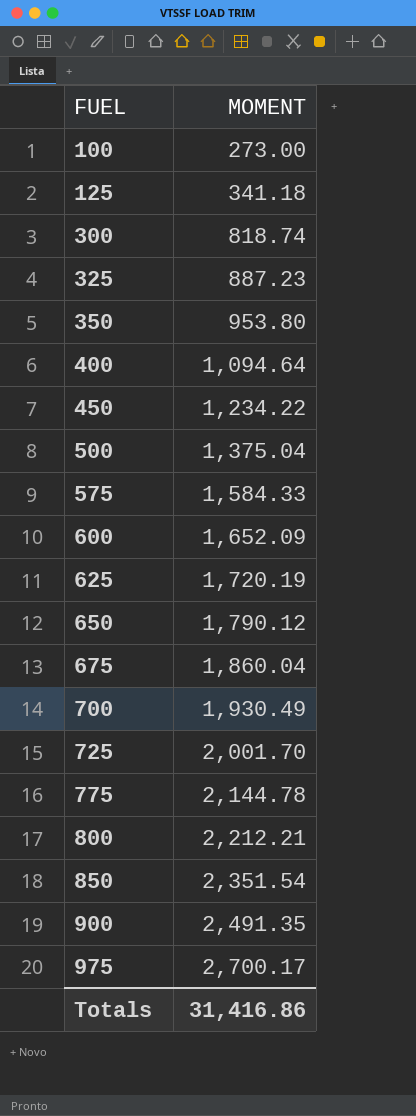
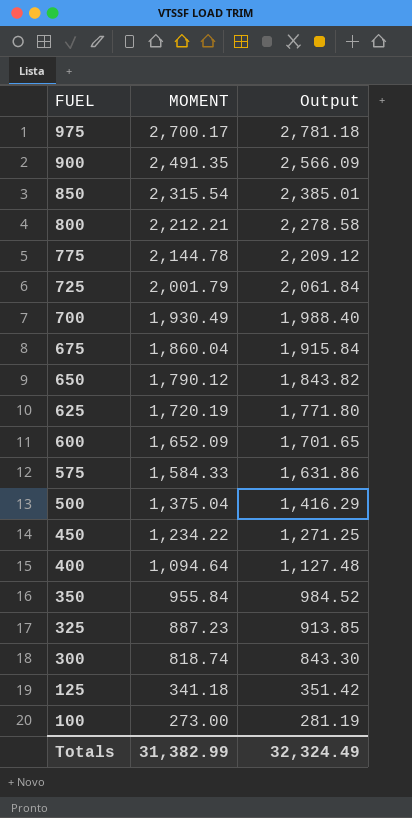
row order: FUEL ascending -> FUEL descending
column Output | formula: none -> [MOMENT] * 1.03
850 | MOMENT: 2,351.54 -> 2,315.54
725 | MOMENT: 2,001.70 -> 2,001.79
350 | MOMENT: 953.80 -> 955.84
Totals | MOMENT: 31,416.86 -> 31,382.99

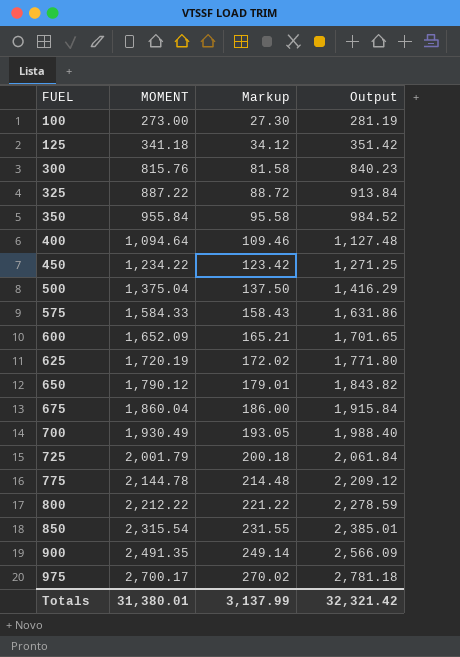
row order: FUEL descending -> FUEL ascending
column Markup | formula: none -> [MOMENT] * 0.1
300 | MOMENT: 818.74 -> 815.76
300 | Output: 843.30 -> 840.23
325 | MOMENT: 887.23 -> 887.22
325 | Output: 913.85 -> 913.84
800 | MOMENT: 2,212.21 -> 2,212.22
800 | Output: 2,278.58 -> 2,278.59
Totals | MOMENT: 31,382.99 -> 31,380.01
Totals | Output: 32,324.49 -> 32,321.42

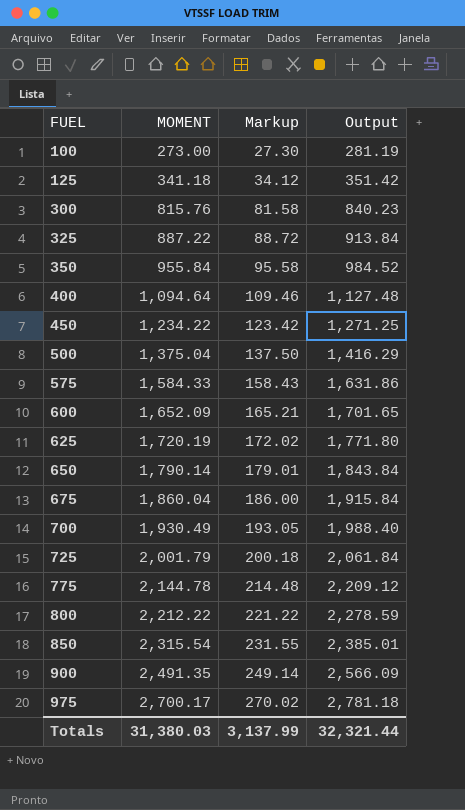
650 | MOMENT: 1,790.12 -> 1,790.14
650 | Output: 1,843.82 -> 1,843.84
Totals | MOMENT: 31,380.01 -> 31,380.03
Totals | Output: 32,321.42 -> 32,321.44

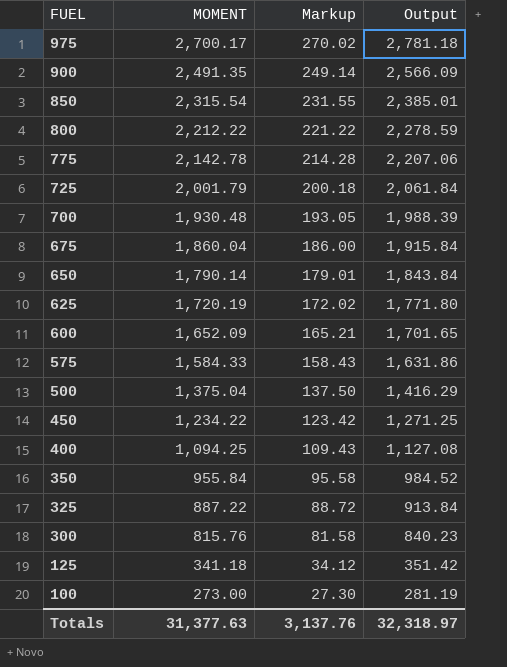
row order: FUEL ascending -> FUEL descending
775 | MOMENT: 2,144.78 -> 2,142.78
775 | Markup: 214.48 -> 214.28
775 | Output: 2,209.12 -> 2,207.06
700 | MOMENT: 1,930.49 -> 1,930.48
700 | Output: 1,988.40 -> 1,988.39
400 | MOMENT: 1,094.64 -> 1,094.25
400 | Markup: 109.46 -> 109.43
400 | Output: 1,127.48 -> 1,127.08
Totals | MOMENT: 31,380.03 -> 31,377.63
Totals | Markup: 3,137.99 -> 3,137.76
Totals | Output: 32,321.44 -> 32,318.97

